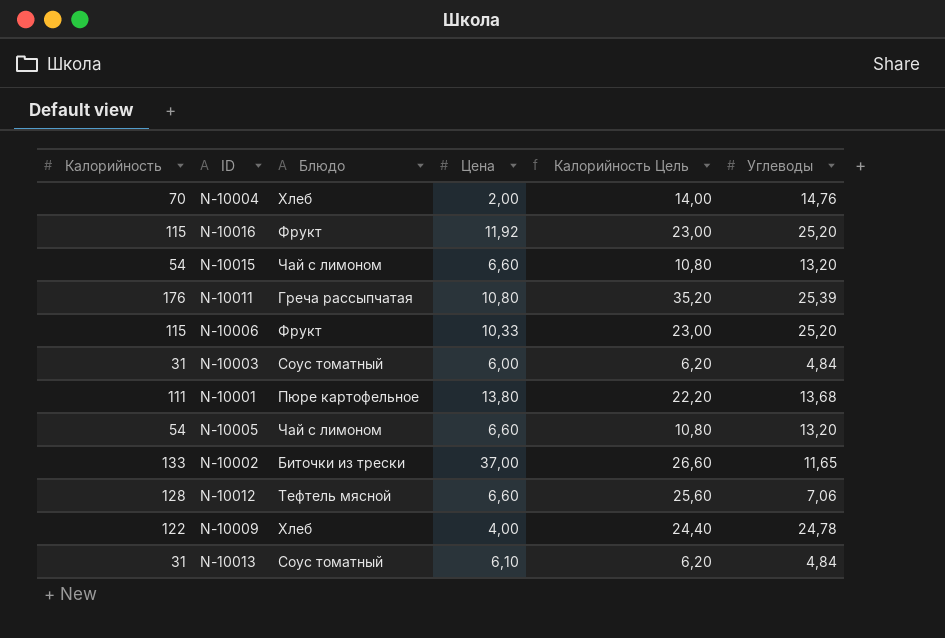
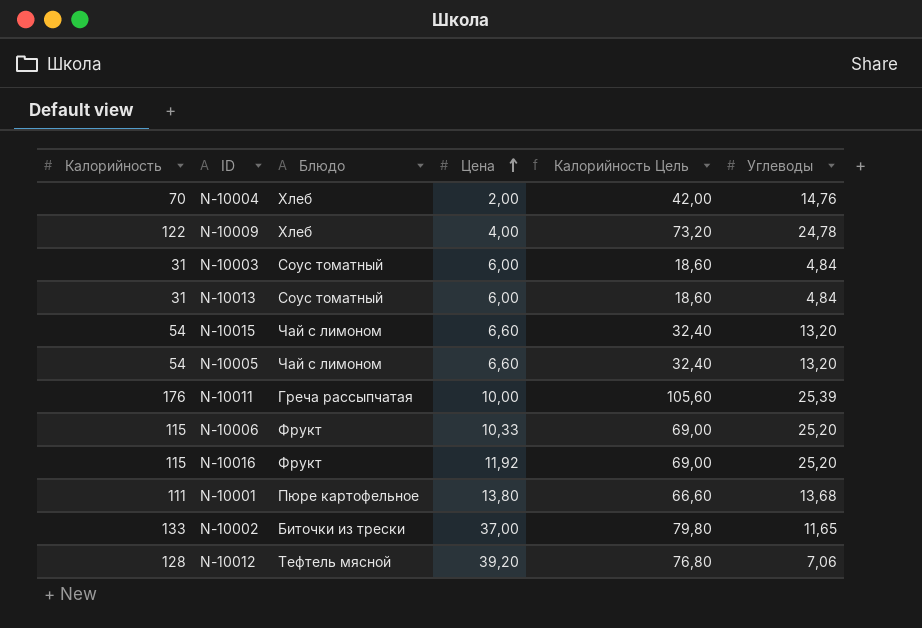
row order: none -> Цена ascending
column Калорийность Цель | formula: [Калорийность] * 0,2 -> [Калорийность] * 0,6
N-10013 | Цена: 6,10 -> 6,00
N-10011 | Цена: 10,80 -> 10,00
N-10012 | Цена: 6,60 -> 39,20

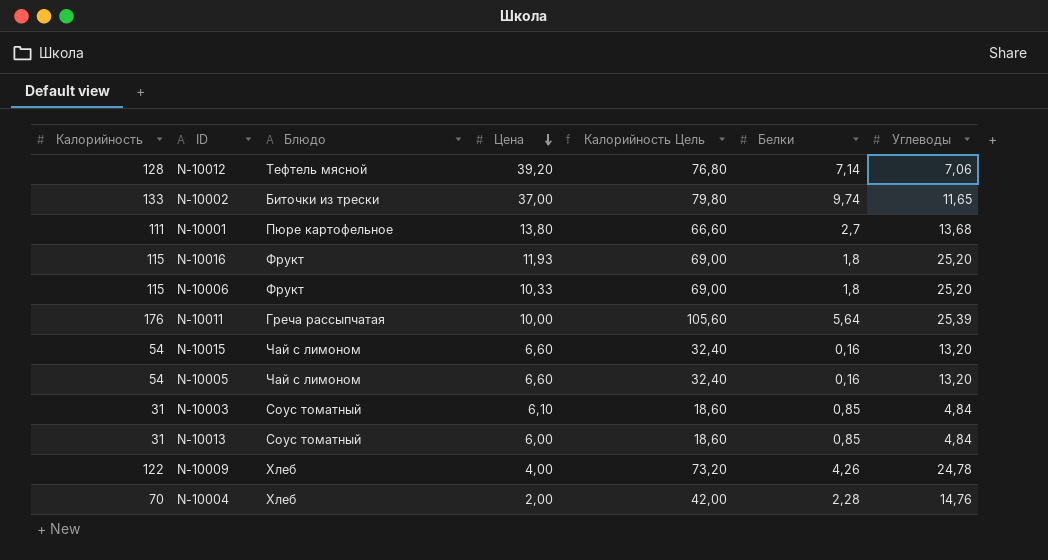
row order: Цена ascending -> Цена descending
column Белки | position: none -> 6
N-10016 | Цена: 11,92 -> 11,93
N-10003 | Цена: 6,00 -> 6,10

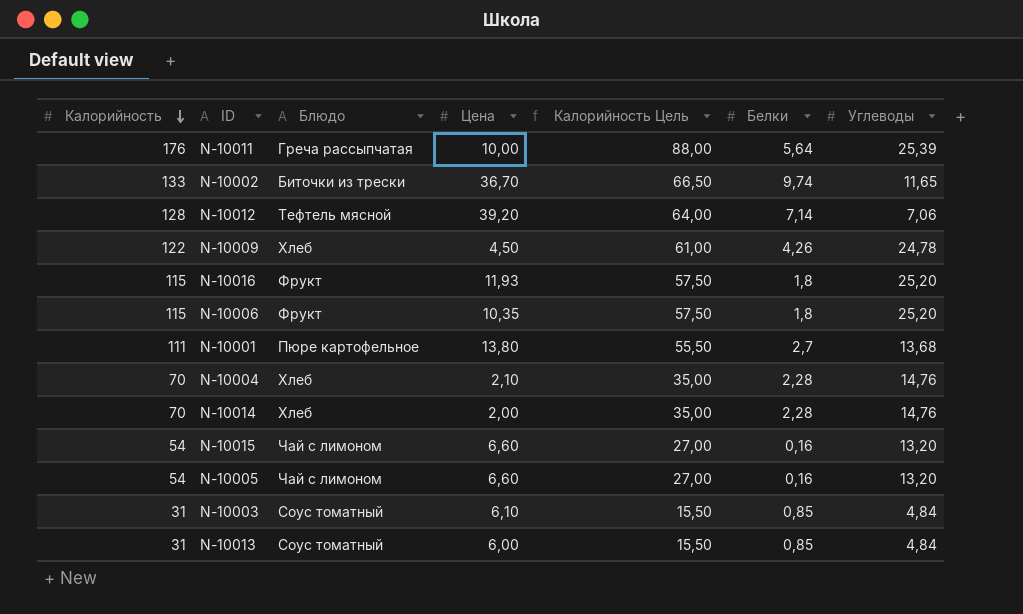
row order: Цена descending -> Калорийность descending
column Калорийность Цель | formula: [Калорийность] * 0,6 -> [Калорийность] * 0,5
N-10002 | Цена: 37,00 -> 36,70
N-10009 | Цена: 4,00 -> 4,50
N-10006 | Цена: 10,33 -> 10,35
N-10004 | Цена: 2,00 -> 2,10
row N-10014: none -> 70 | Хлеб | 2,00 | 35,00 | 2,28 | 14,76

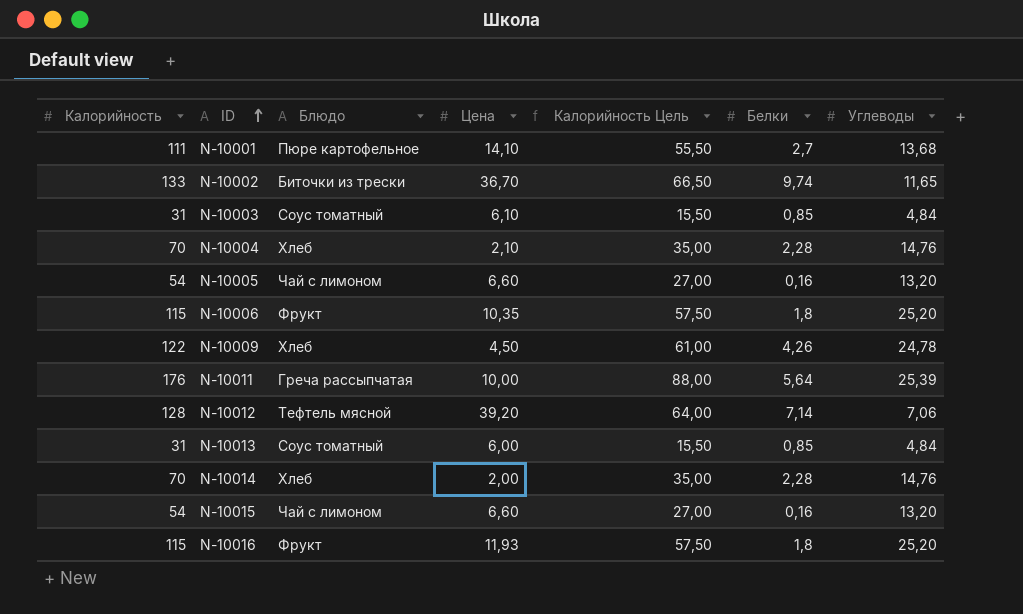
row order: Калорийность descending -> ID ascending
N-10001 | Цена: 13,80 -> 14,10

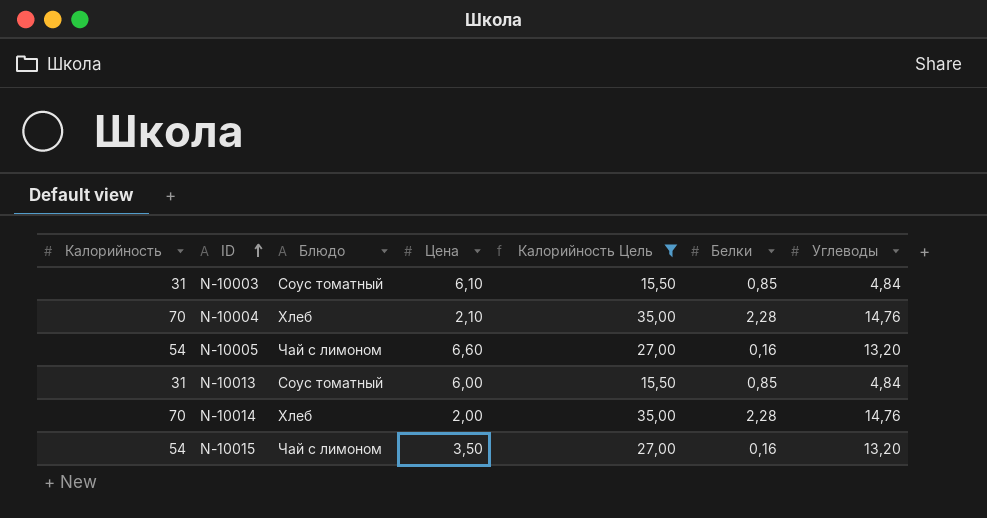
filter: none -> Калорийность Цель <= 35,00
N-10015 | Цена: 6,60 -> 3,50

